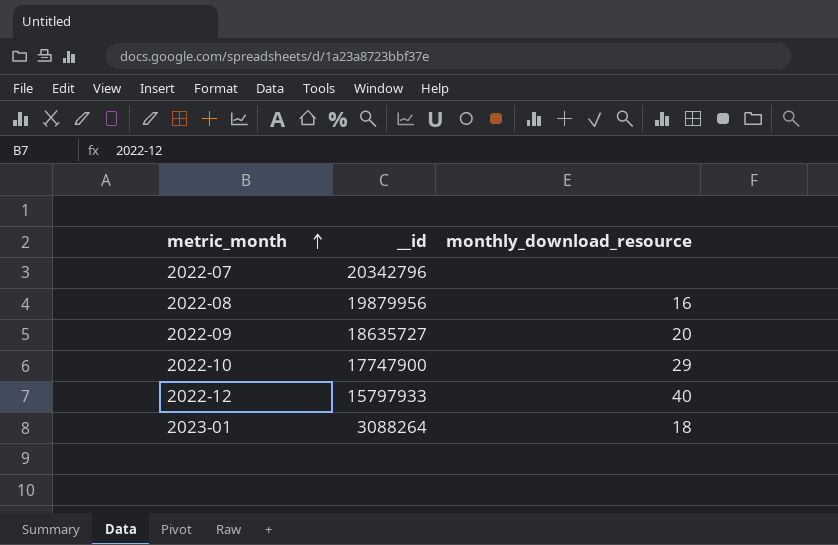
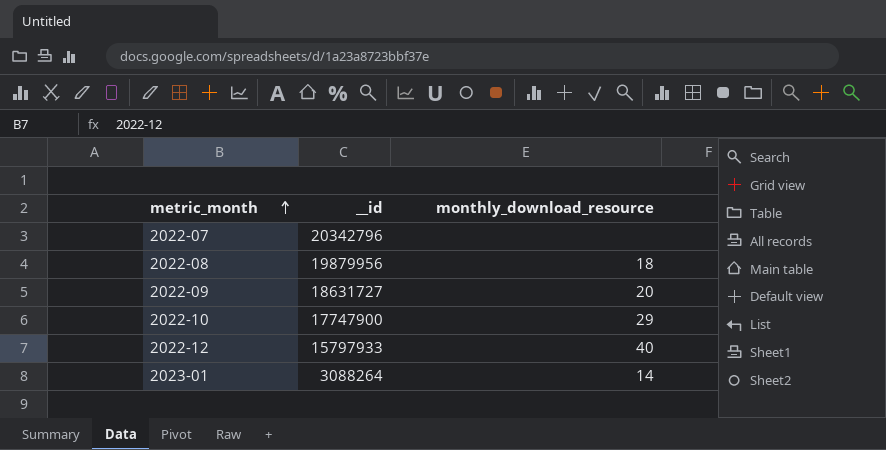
2022-08 | monthly_download_resource: 16 -> 18
2022-09 | __id: 18635727 -> 18631727
2023-01 | monthly_download_resource: 18 -> 14

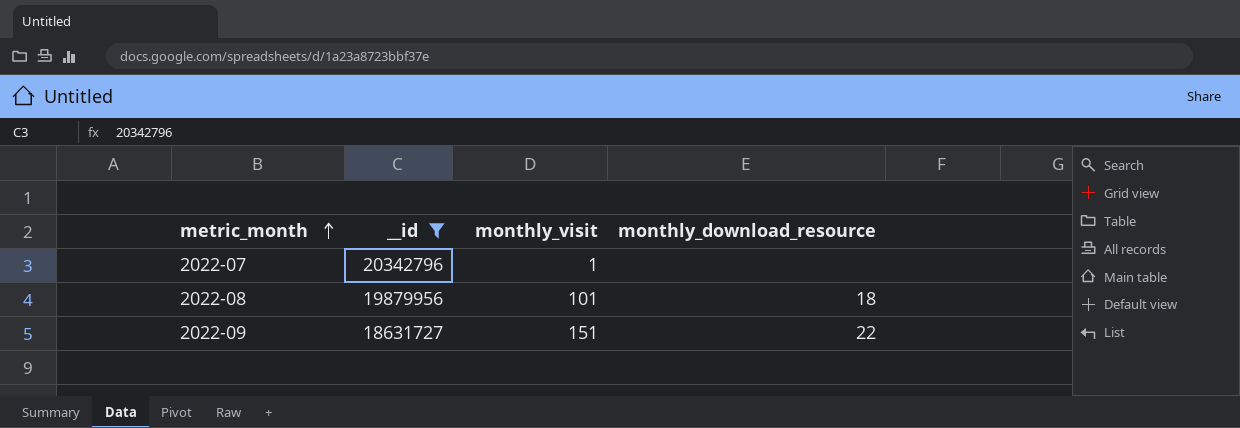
filter: none -> __id >= 18631727
column monthly_visit | position: none -> 3
2022-09 | monthly_download_resource: 20 -> 22

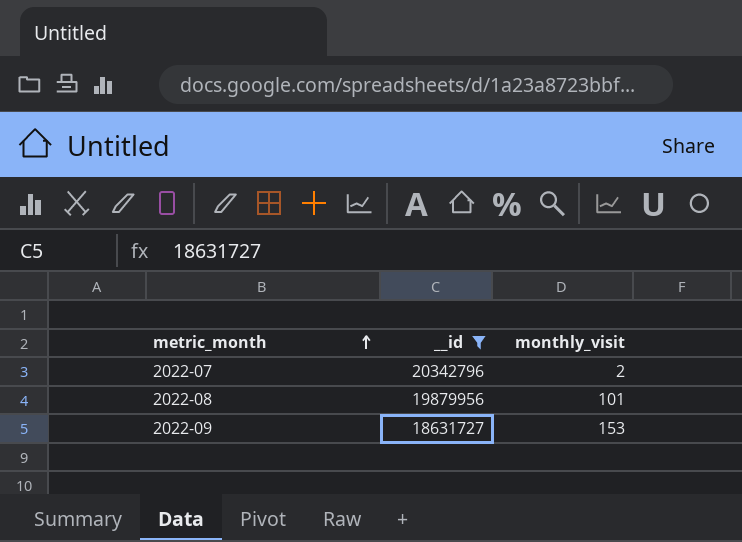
column monthly_download_resource | position: 4 -> none
2022-07 | monthly_visit: 1 -> 2
2022-09 | monthly_visit: 151 -> 153

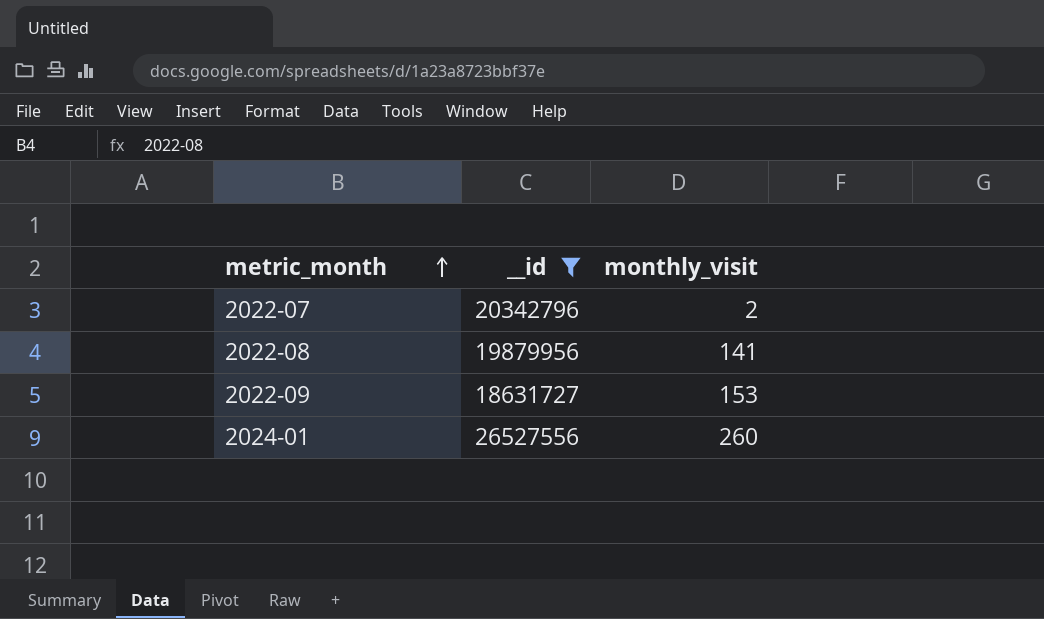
2022-08 | monthly_visit: 101 -> 141
row 2024-01: none -> 26527556 | 260

